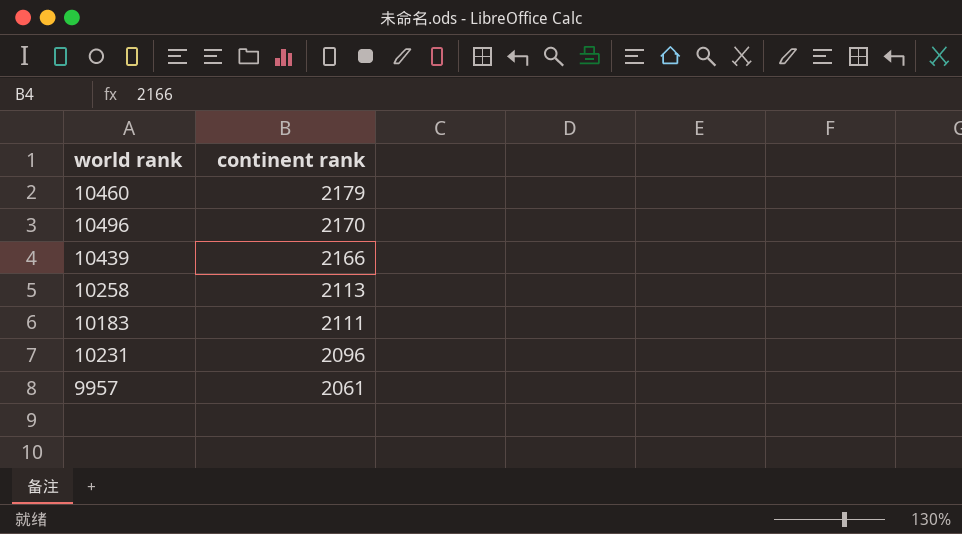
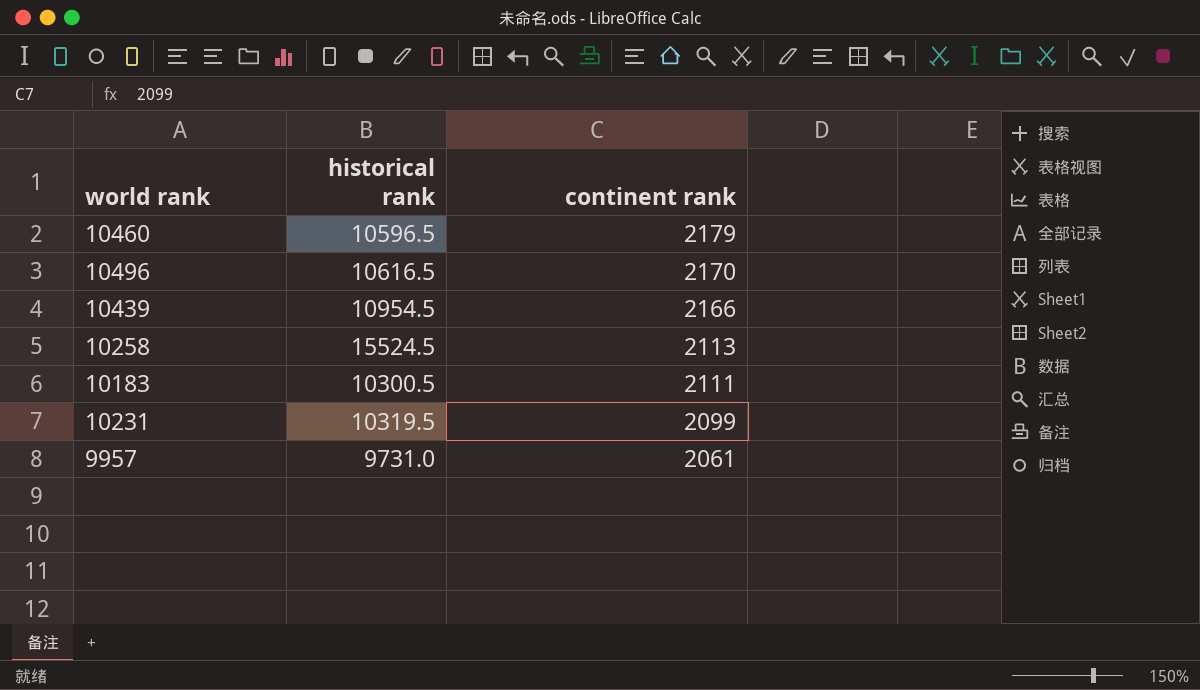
column historical rank | position: none -> 2
10231 | continent rank: 2096 -> 2099

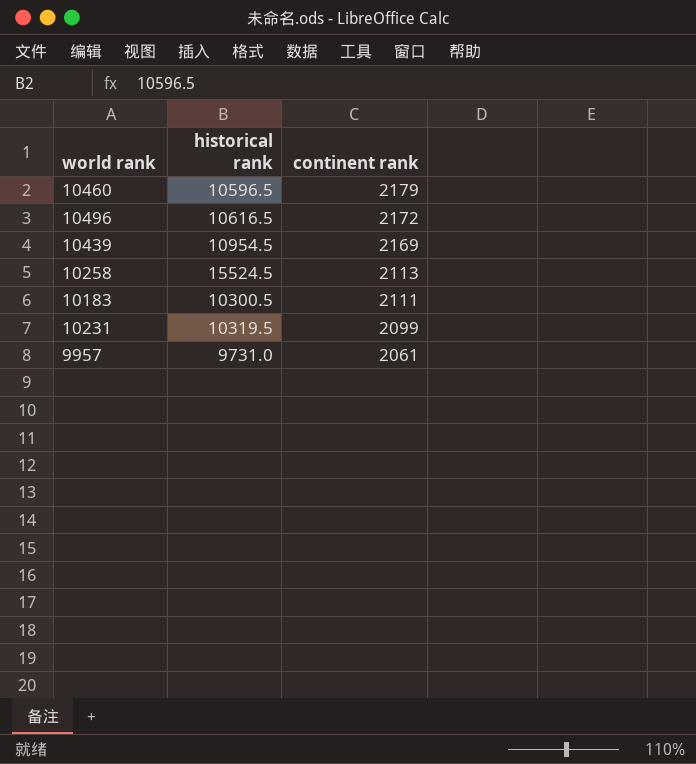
10496 | continent rank: 2170 -> 2172
10439 | continent rank: 2166 -> 2169

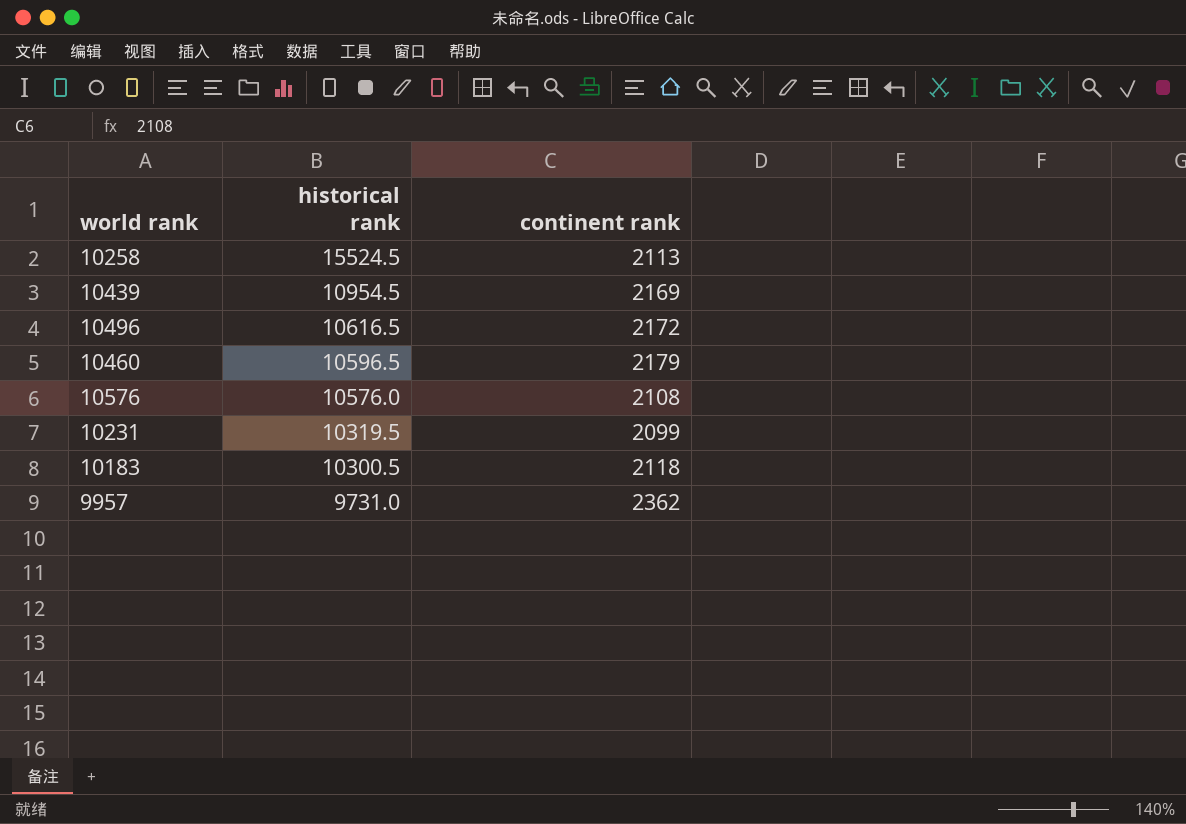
row order: continent rank descending -> historical rank descending
row 10576: none -> 10576.0 | 2108
10183 | continent rank: 2111 -> 2118
9957 | continent rank: 2061 -> 2362

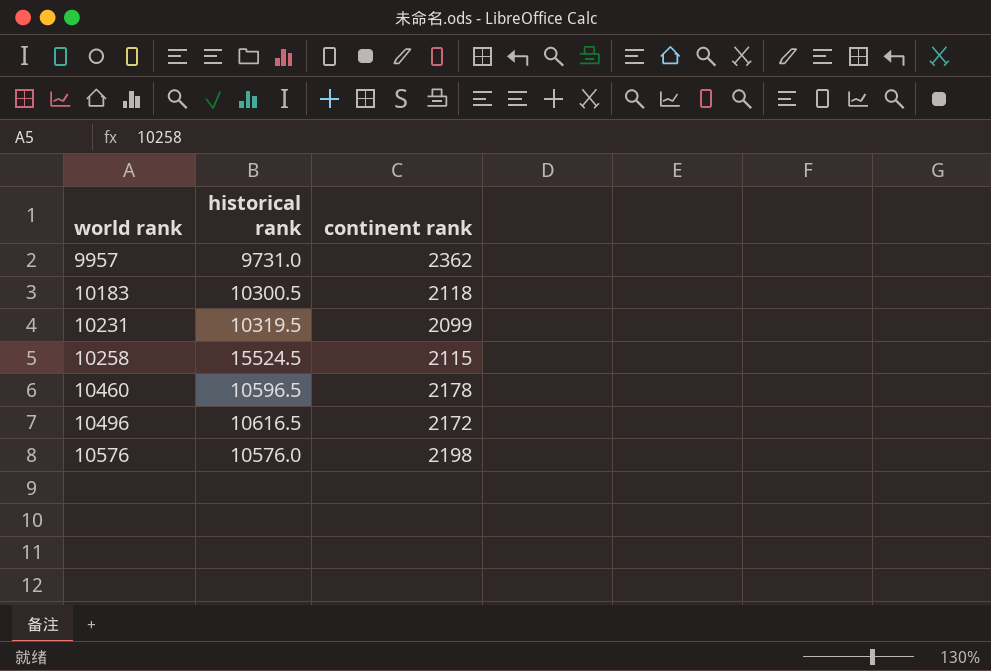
row order: historical rank descending -> world rank ascending
row 10439: 10954.5 | 2169 -> none
10258 | continent rank: 2113 -> 2115
10460 | continent rank: 2179 -> 2178
10576 | continent rank: 2108 -> 2198

